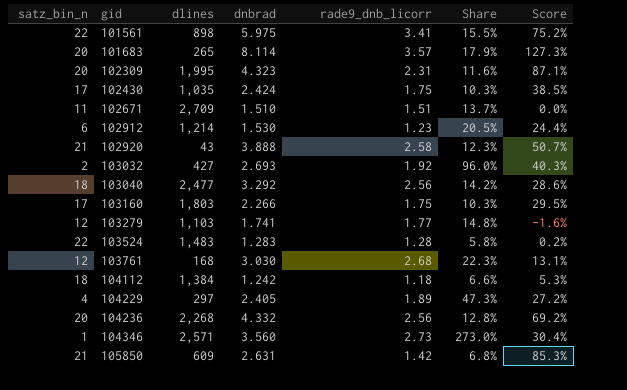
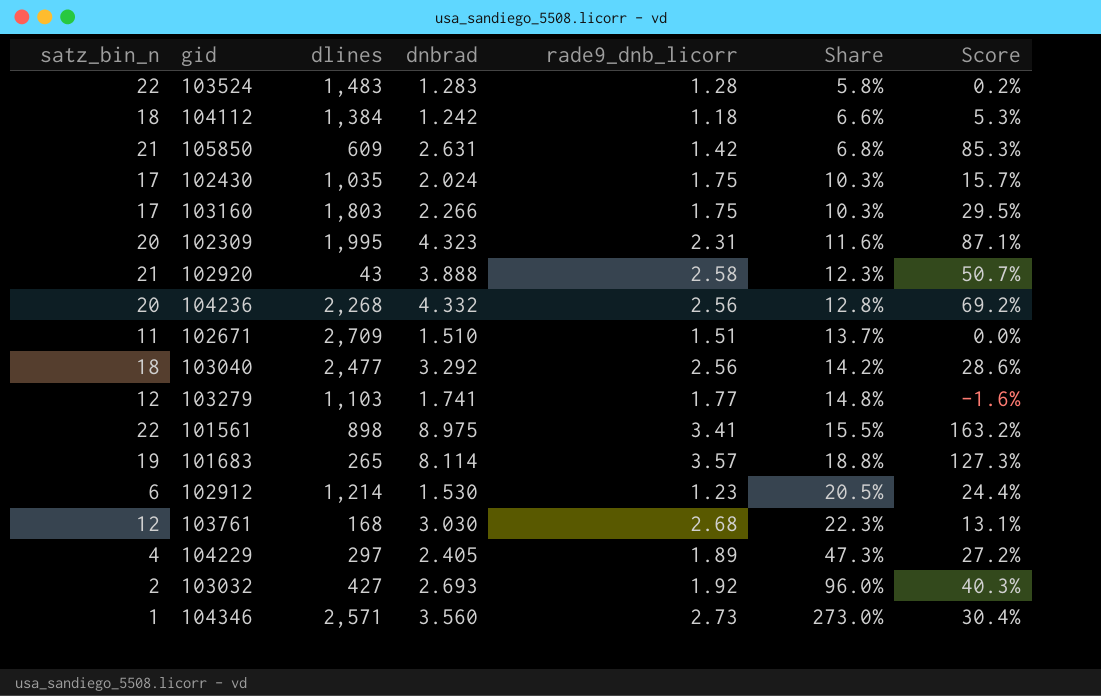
row order: gid ascending -> Share ascending
102430 | dnbrad: 2.424 -> 2.024
102430 | Score: 38.5% -> 15.7%
101561 | dnbrad: 5.975 -> 8.975
101561 | Score: 75.2% -> 163.2%
101683 | satz_bin_n: 20 -> 19
101683 | Share: 17.9% -> 18.8%

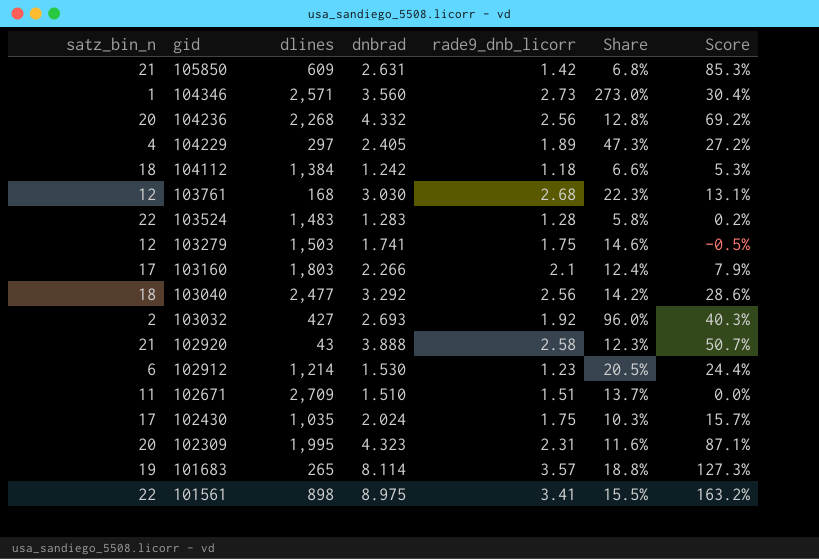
row order: Share ascending -> gid descending
103279 | dlines: 1,103 -> 1,503
103279 | rade9_dnb_licorr: 1.77 -> 1.75
103279 | Share: 14.8% -> 14.6%
103279 | Score: -1.6% -> -0.5%
103160 | rade9_dnb_licorr: 1.75 -> 2.1
103160 | Share: 10.3% -> 12.4%
103160 | Score: 29.5% -> 7.9%

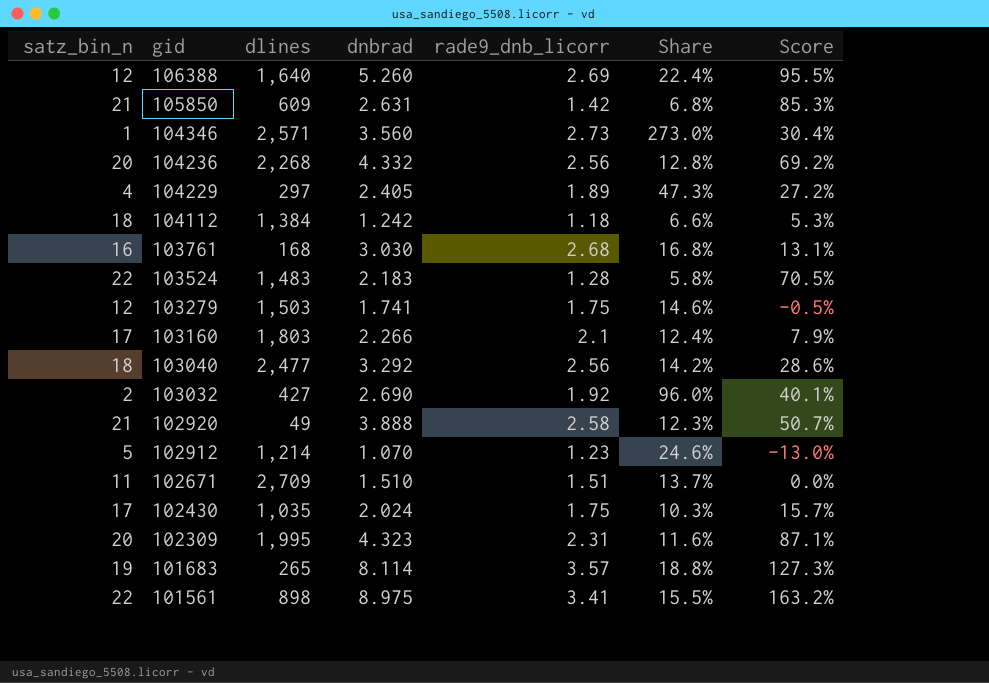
row 106388: none -> 12 | 1,640 | 5.260 | 2.69 | 22.4% | 95.5%
103761 | satz_bin_n: 12 -> 16
103761 | Share: 22.3% -> 16.8%
103524 | dnbrad: 1.283 -> 2.183
103524 | Score: 0.2% -> 70.5%
103032 | dnbrad: 2.693 -> 2.690
103032 | Score: 40.3% -> 40.1%
102920 | dlines: 43 -> 49
102912 | satz_bin_n: 6 -> 5
102912 | dnbrad: 1.530 -> 1.070
102912 | Share: 20.5% -> 24.6%
102912 | Score: 24.4% -> -13.0%

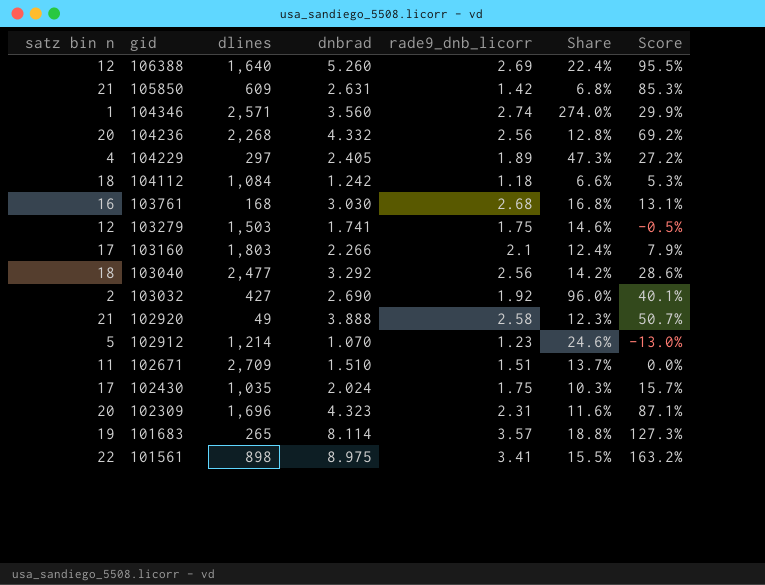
column name: satz_bin_n -> satz bin n
row 103524: 22 | 1,483 | 2.183 | 1.28 | 5.8% | 70.5% -> none
104346 | rade9_dnb_licorr: 2.73 -> 2.74
104346 | Share: 273.0% -> 274.0%
104346 | Score: 30.4% -> 29.9%
104112 | dlines: 1,384 -> 1,084
102309 | dlines: 1,995 -> 1,696

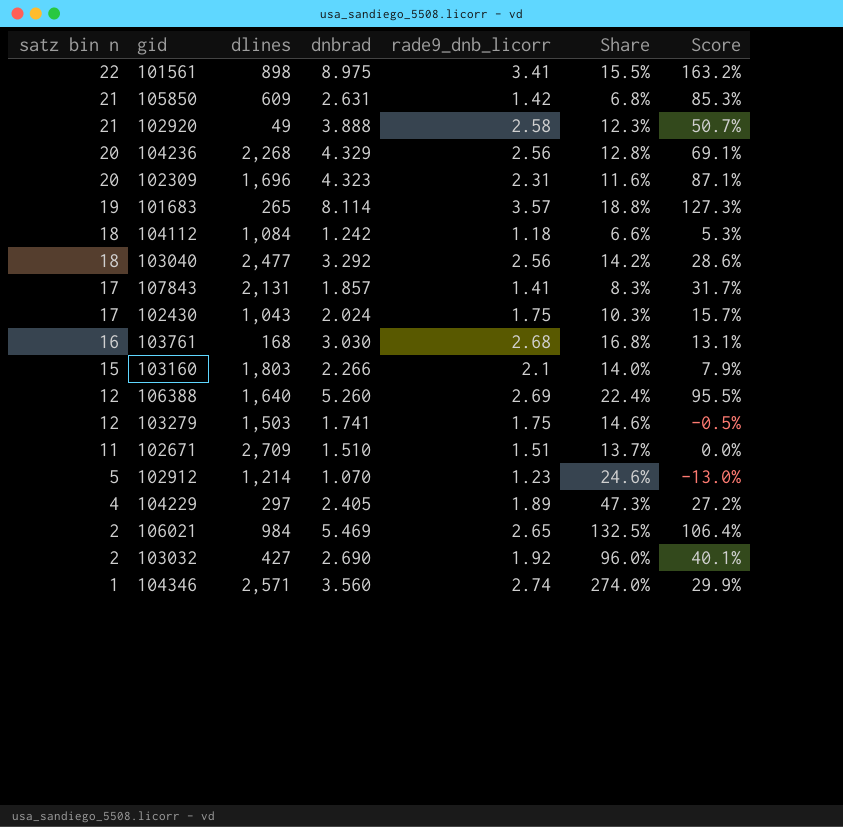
row order: gid descending -> satz bin n descending
104236 | dnbrad: 4.332 -> 4.329
104236 | Score: 69.2% -> 69.1%
row 107843: none -> 17 | 2,131 | 1.857 | 1.41 | 8.3% | 31.7%
102430 | dlines: 1,035 -> 1,043
103160 | satz bin n: 17 -> 15
103160 | Share: 12.4% -> 14.0%
row 106021: none -> 2 | 984 | 5.469 | 2.65 | 132.5% | 106.4%

